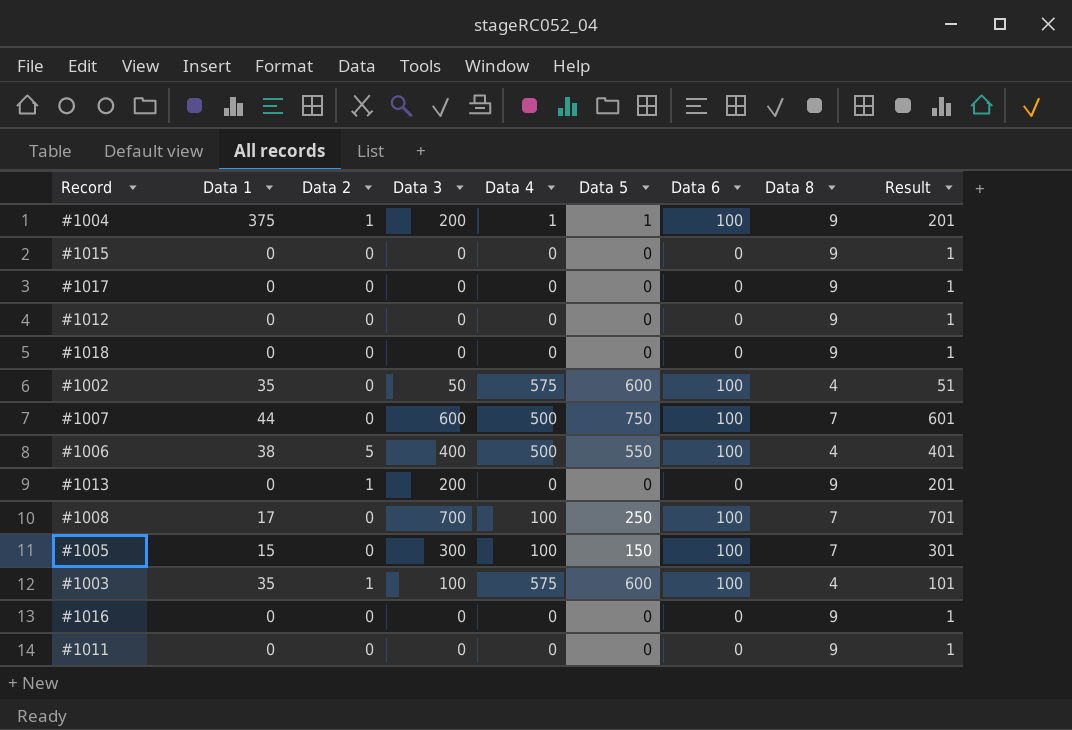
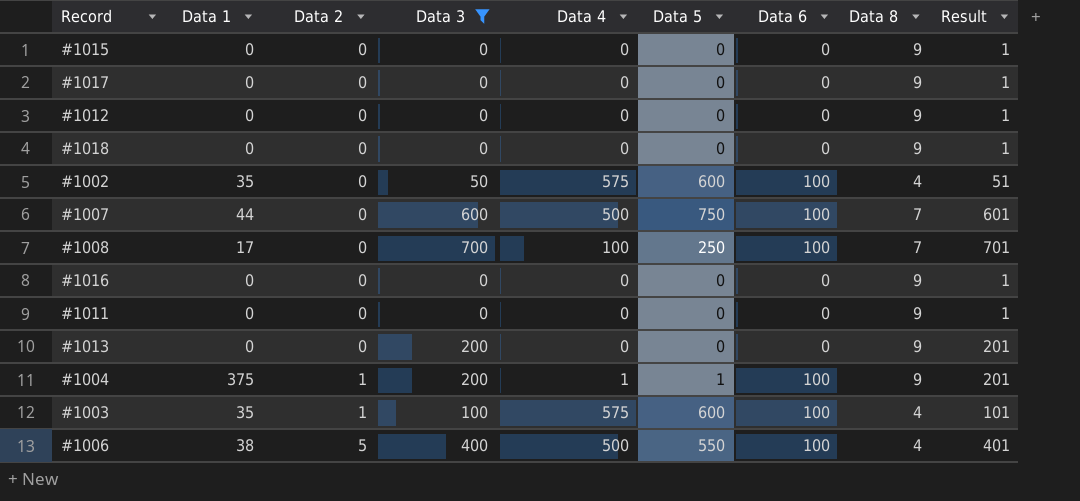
filter: none -> Data 3 != 300
row order: none -> Data 2 ascending
#1013 | Data 2: 1 -> 0

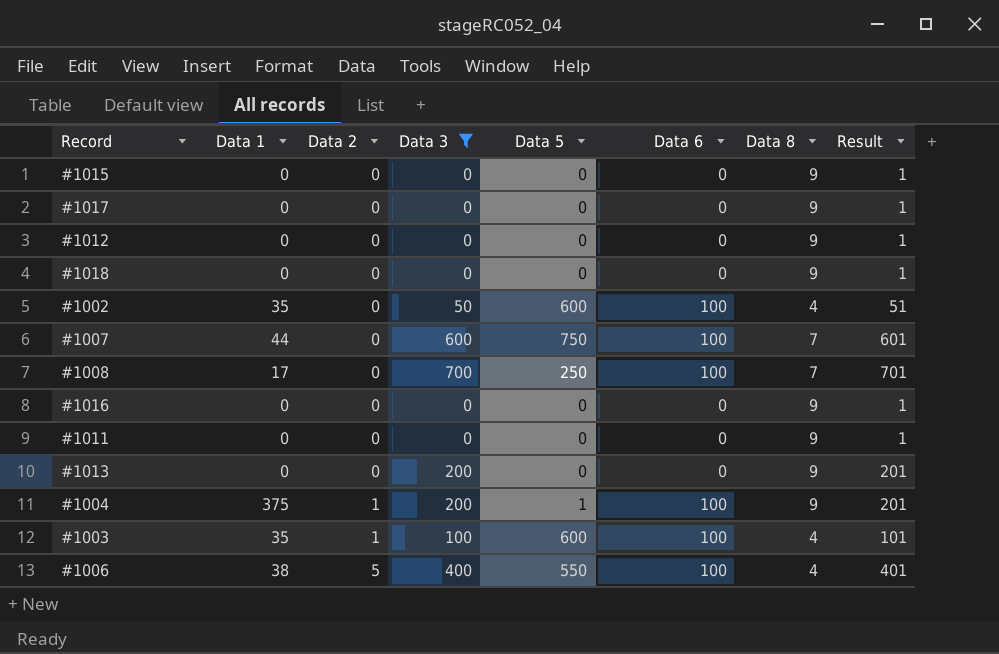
column Data 4 | position: 5 -> none

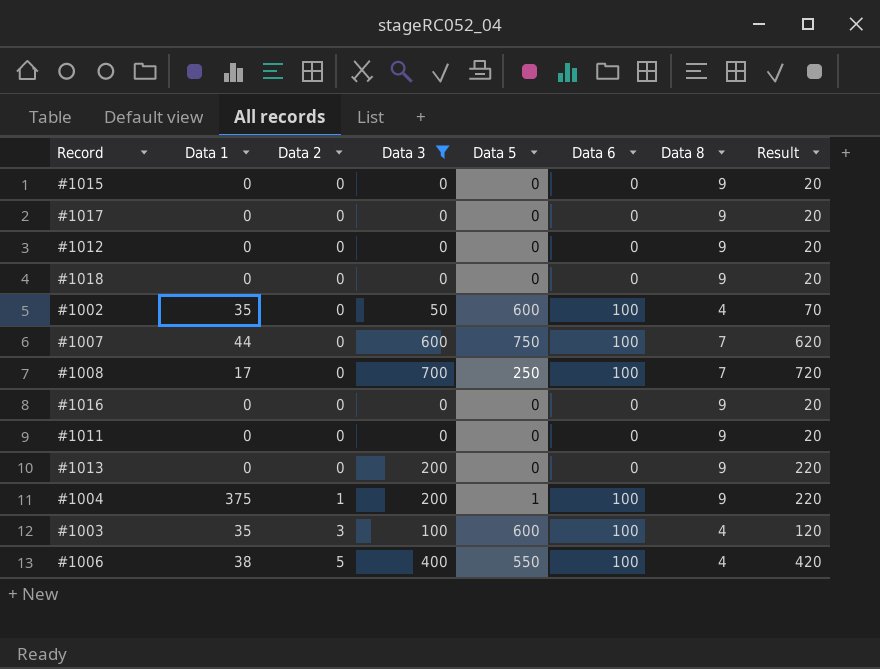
column Result | formula: [Data 3] + 1 -> [Data 3] + 20
#1003 | Data 2: 1 -> 3

